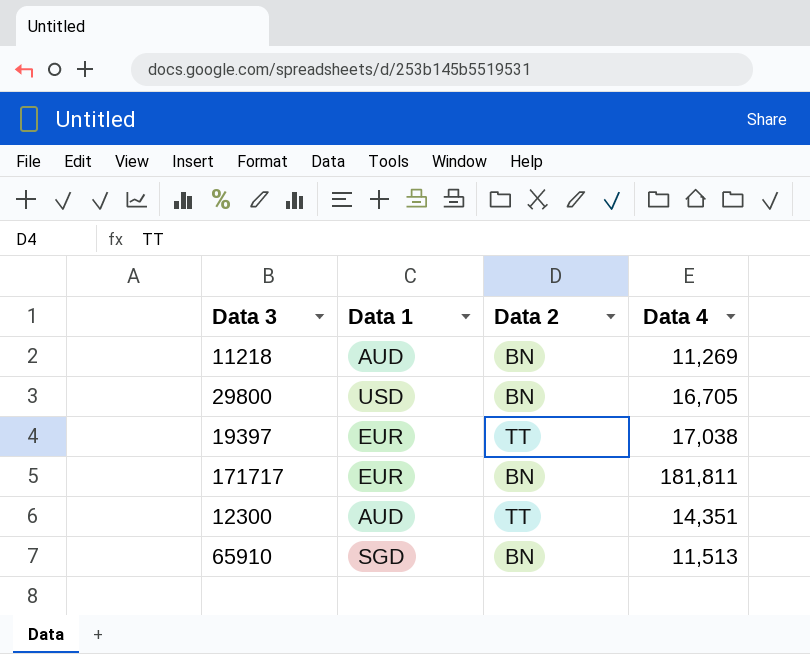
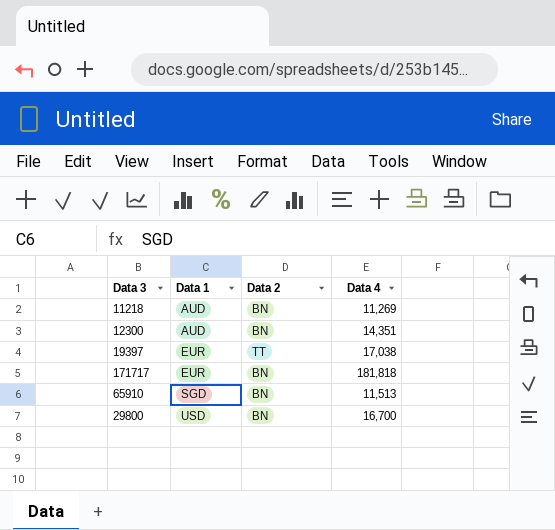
row order: none -> Data 1 ascending
12300 | Data 2: TT -> BN
171717 | Data 4: 181,811 -> 181,818
29800 | Data 4: 16,705 -> 16,700

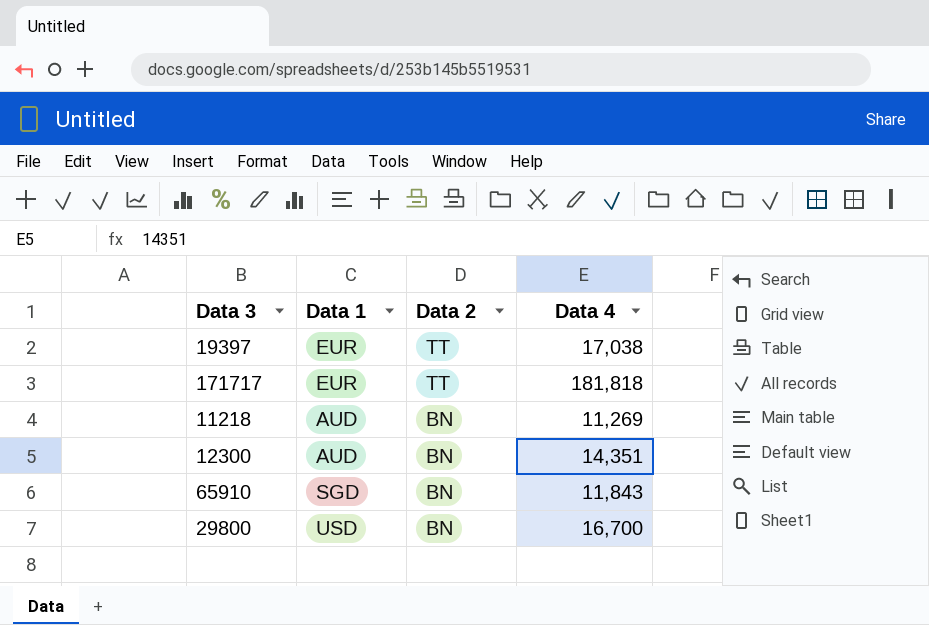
row order: Data 1 ascending -> Data 2 descending
171717 | Data 2: BN -> TT
65910 | Data 4: 11,513 -> 11,843

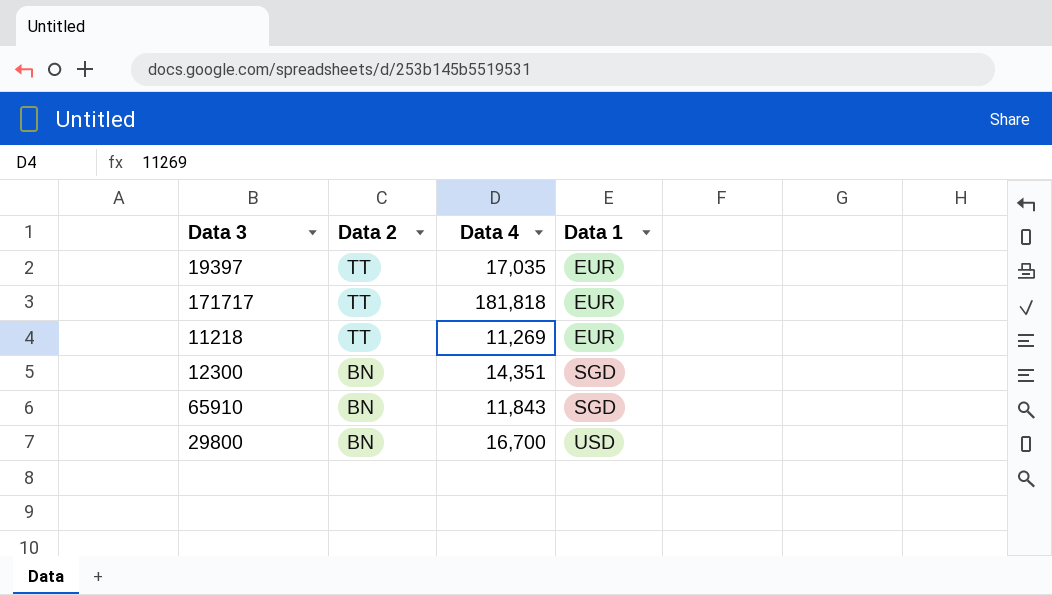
column Data 1 | position: 2 -> 4
19397 | Data 4: 17,038 -> 17,035
11218 | Data 2: BN -> TT
11218 | Data 1: AUD -> EUR
12300 | Data 1: AUD -> SGD

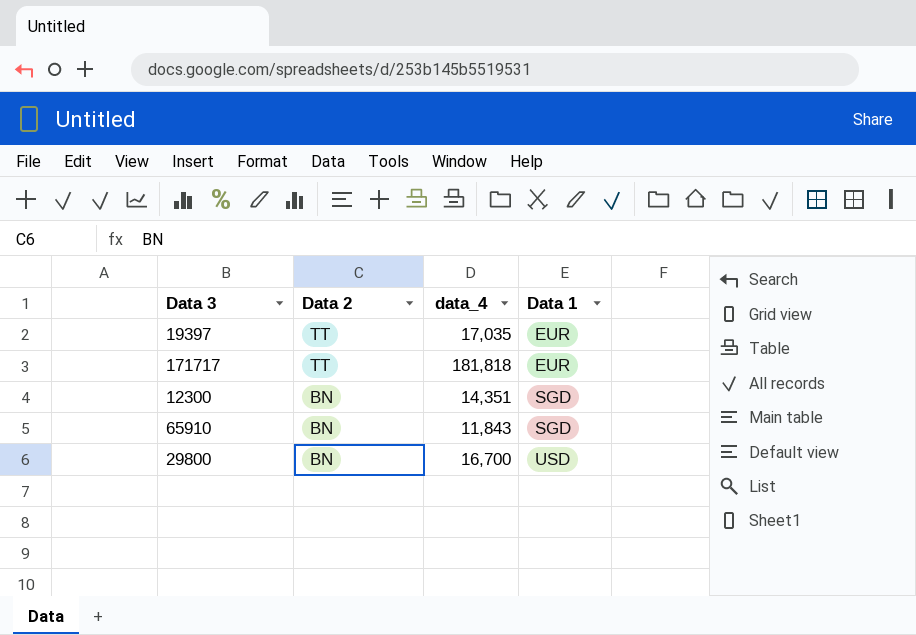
column name: Data 4 -> data_4
row 11218: TT | 11,269 | EUR -> none

